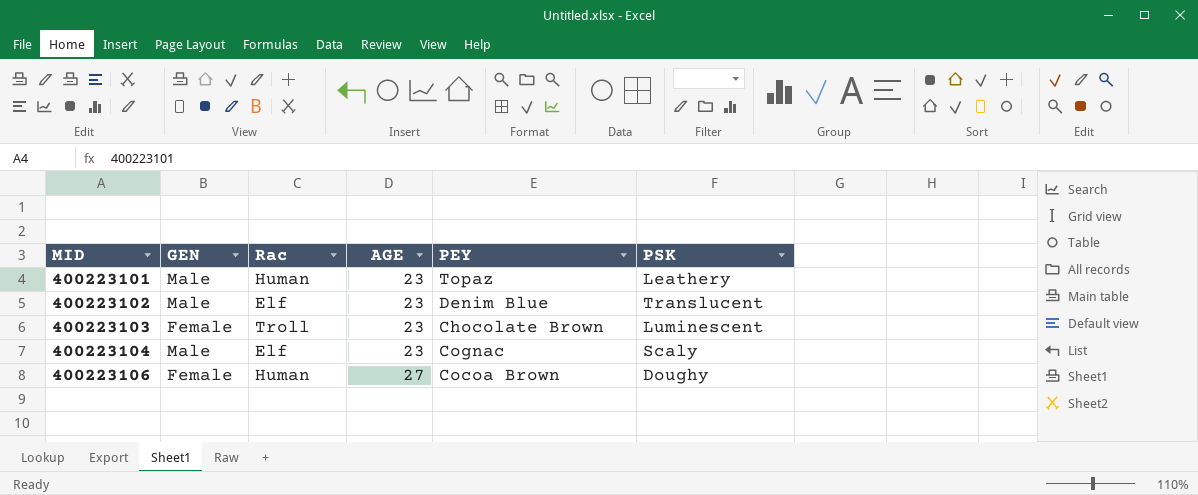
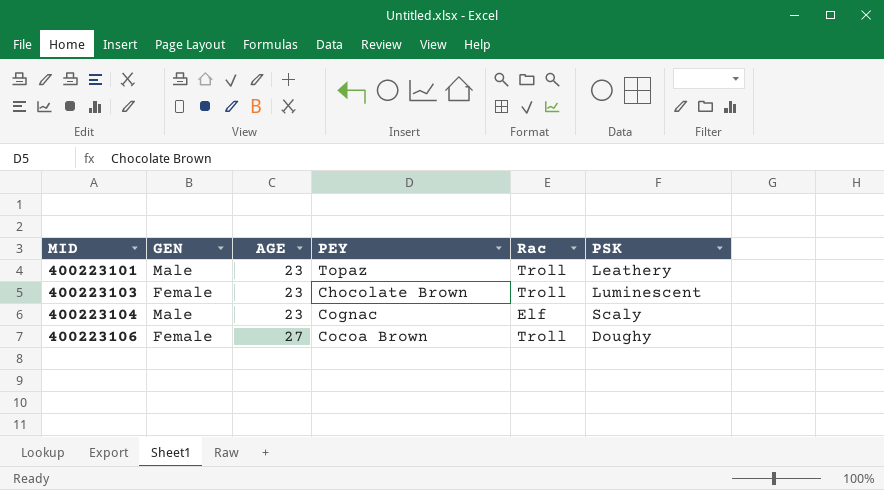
column Rac | position: 3 -> 5
row 400223102: Male | Elf | 23 | Denim Blue | Translucent -> none
400223101 | Rac: Human -> Troll
400223106 | Rac: Human -> Troll

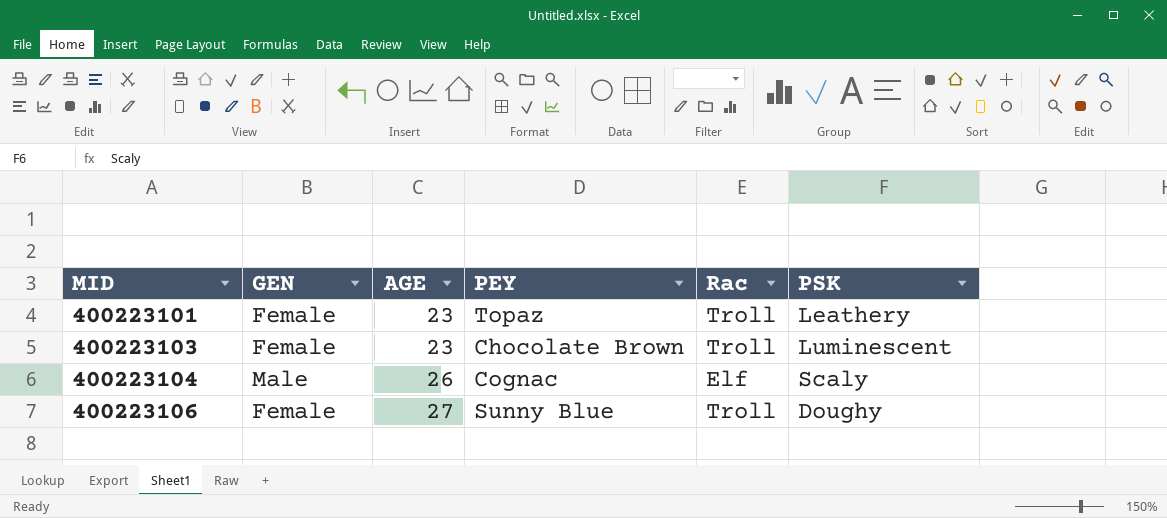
400223101 | GEN: Male -> Female
400223104 | AGE: 23 -> 26
400223106 | PEY: Cocoa Brown -> Sunny Blue

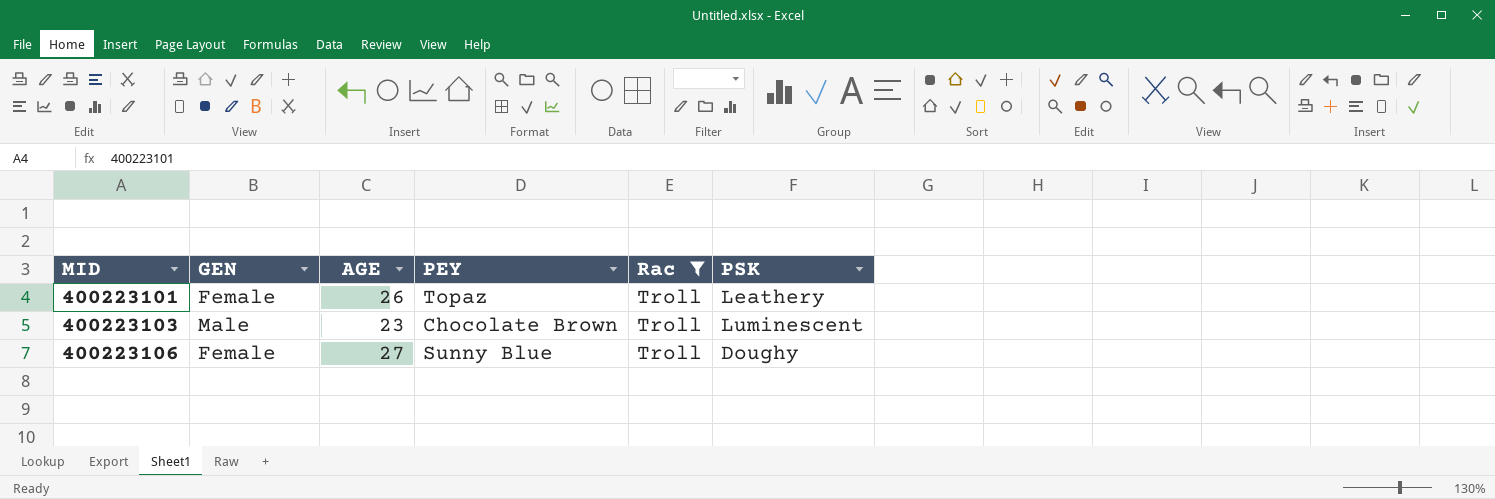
filter: none -> Rac = Troll
400223101 | AGE: 23 -> 26
400223103 | GEN: Female -> Male

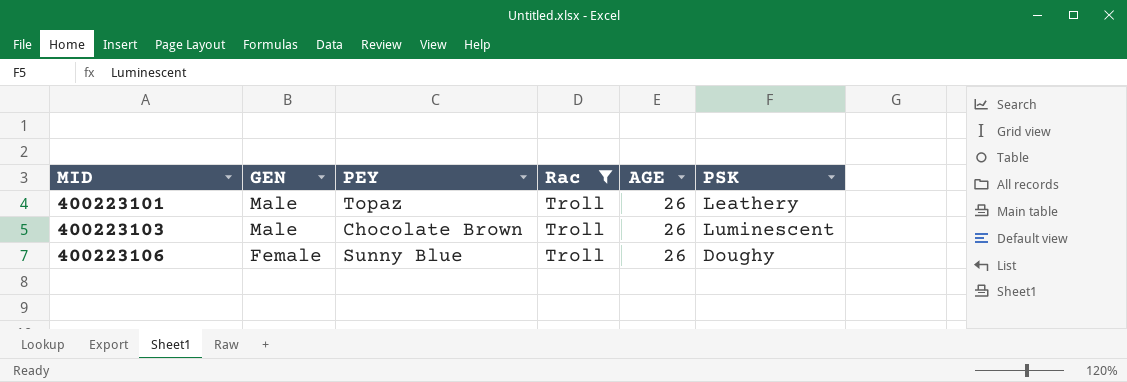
column AGE | position: 3 -> 5
400223101 | GEN: Female -> Male
400223103 | AGE: 23 -> 26
400223106 | AGE: 27 -> 26

